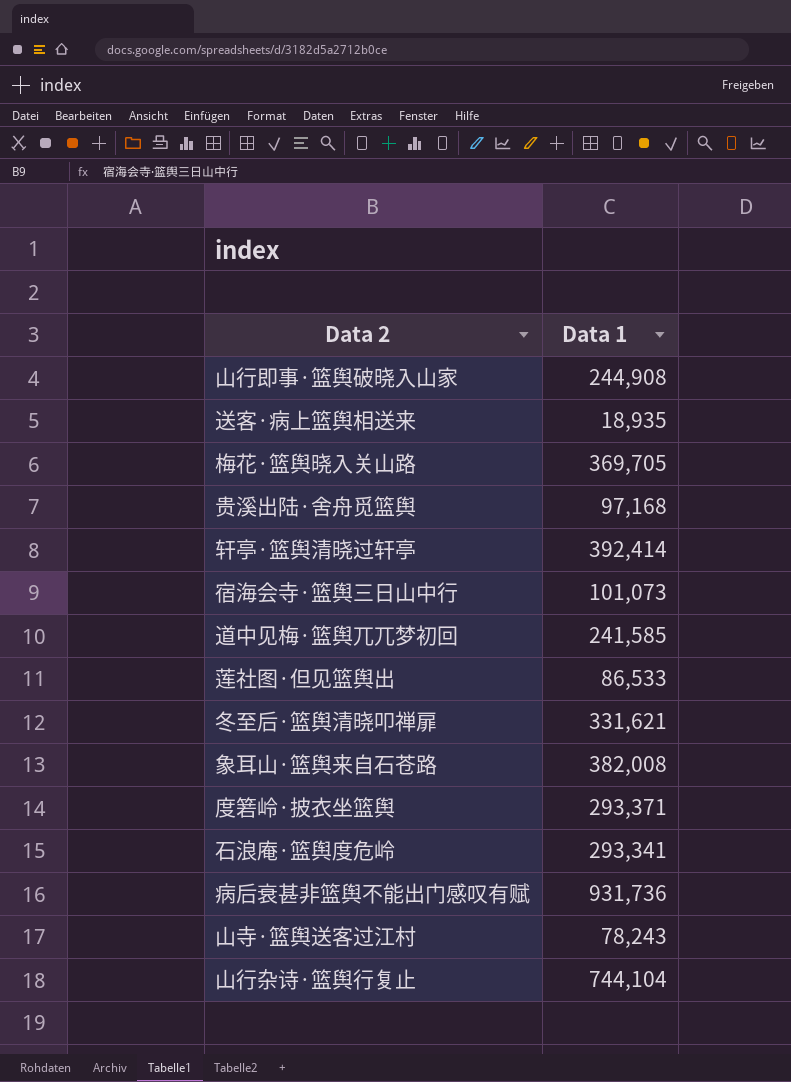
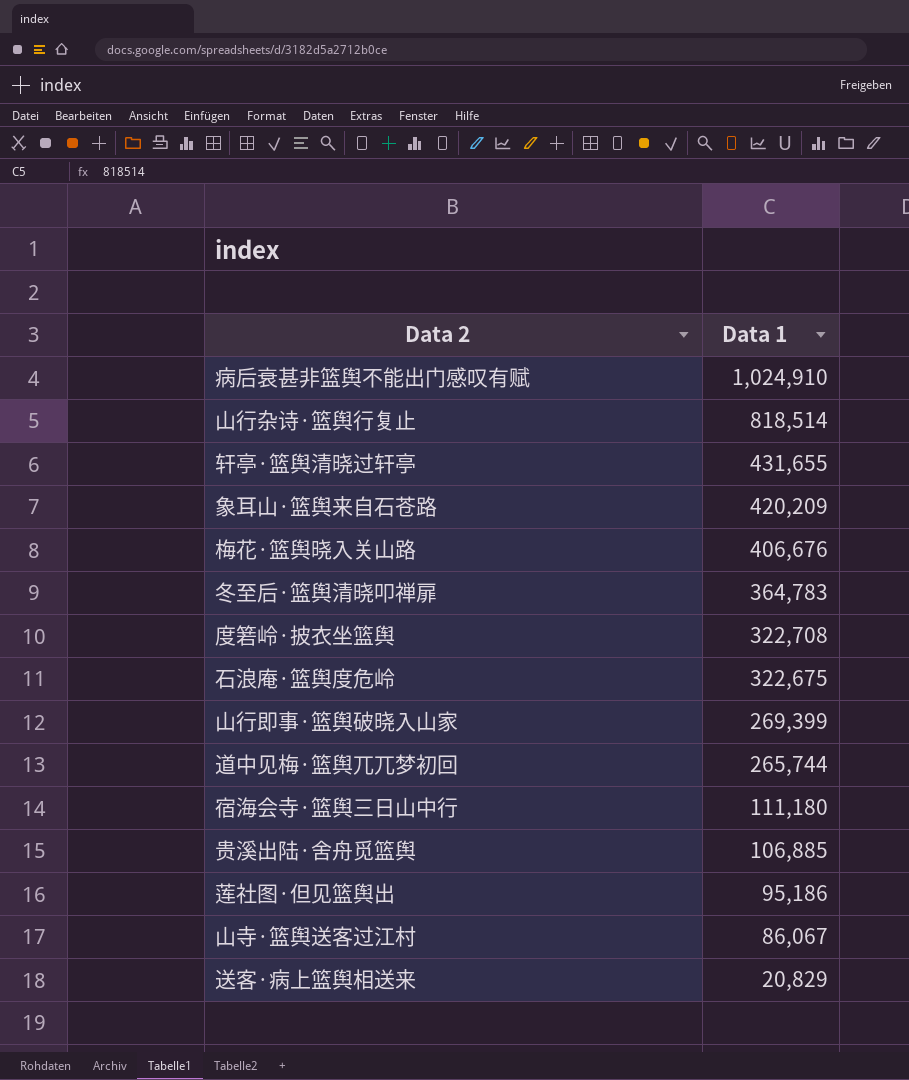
row order: none -> Data 1 descending
病后衰甚非篮舆不能出门感叹有赋 | Data 1: 931,736 -> 1,024,910
山行杂诗·篮舆行复止 | Data 1: 744,104 -> 818,514
轩亭·篮舆清晓过轩亭 | Data 1: 392,414 -> 431,655
象耳山·篮舆来自石苍路 | Data 1: 382,008 -> 420,209
梅花·篮舆晓入关山路 | Data 1: 369,705 -> 406,676
冬至后·篮舆清晓叩禅扉 | Data 1: 331,621 -> 364,783
度箬岭·披衣坐篮舆 | Data 1: 293,371 -> 322,708
石浪庵·篮舆度危岭 | Data 1: 293,341 -> 322,675
山行即事·篮舆破晓入山家 | Data 1: 244,908 -> 269,399
道中见梅·篮舆兀兀梦初回 | Data 1: 241,585 -> 265,744
宿海会寺·篮舆三日山中行 | Data 1: 101,073 -> 111,180
贵溪出陆·舍舟觅篮舆 | Data 1: 97,168 -> 106,885
莲社图·但见篮舆出 | Data 1: 86,533 -> 95,186
山寺·篮舆送客过江村 | Data 1: 78,243 -> 86,067
送客·病上篮舆相送来 | Data 1: 18,935 -> 20,829

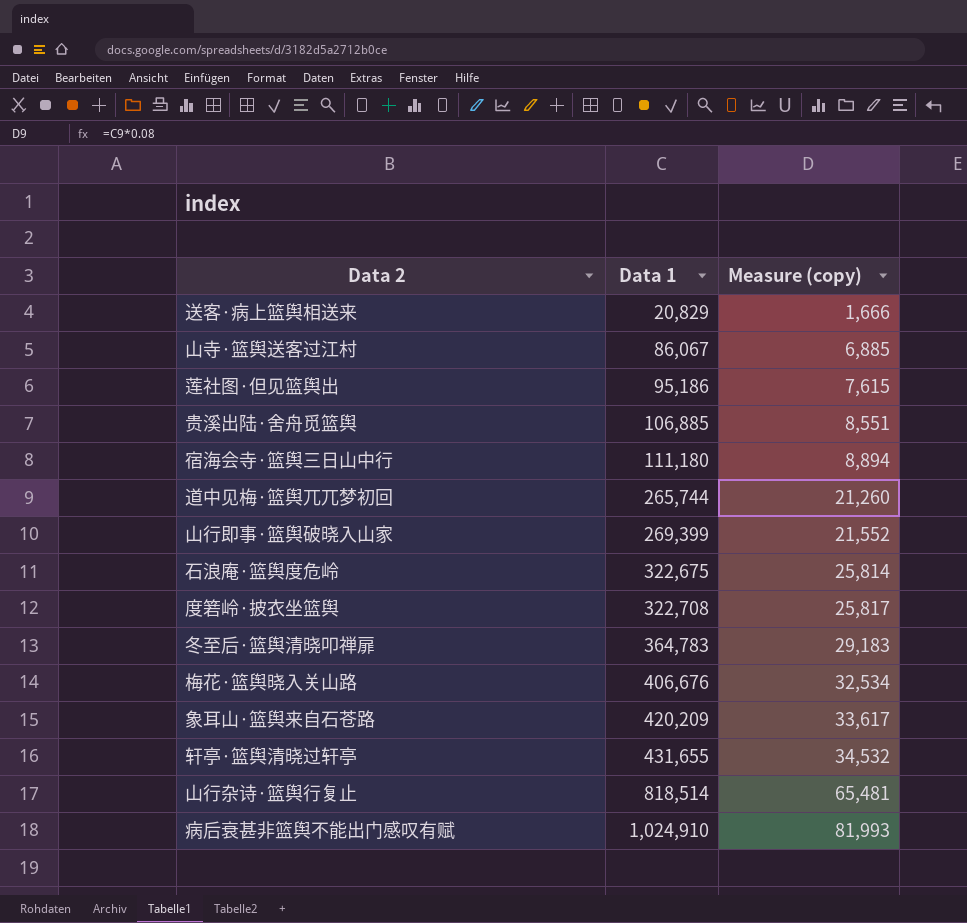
row order: Data 1 descending -> Data 1 ascending
column Measure (copy) | formula: none -> [Data 1] * 0.08

